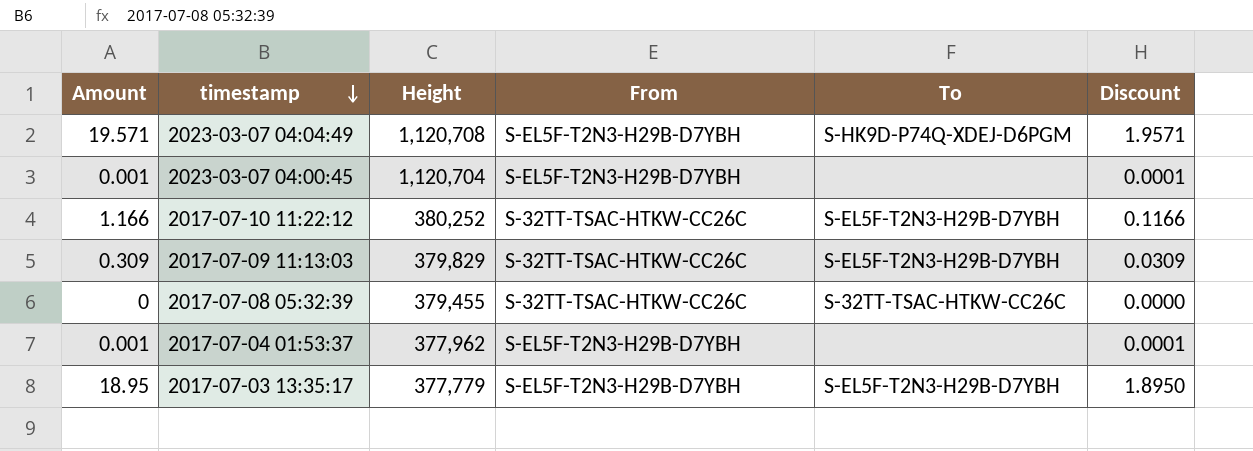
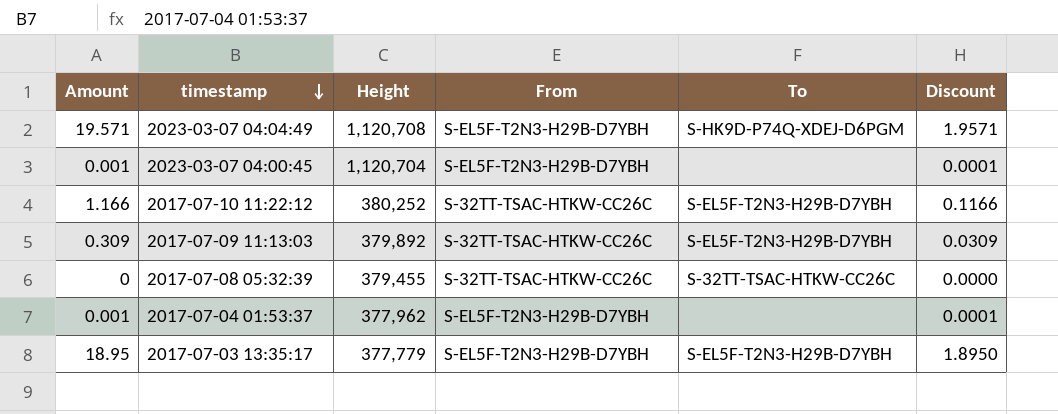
2017-07-09 11:13:03 | Height: 379,829 -> 379,892

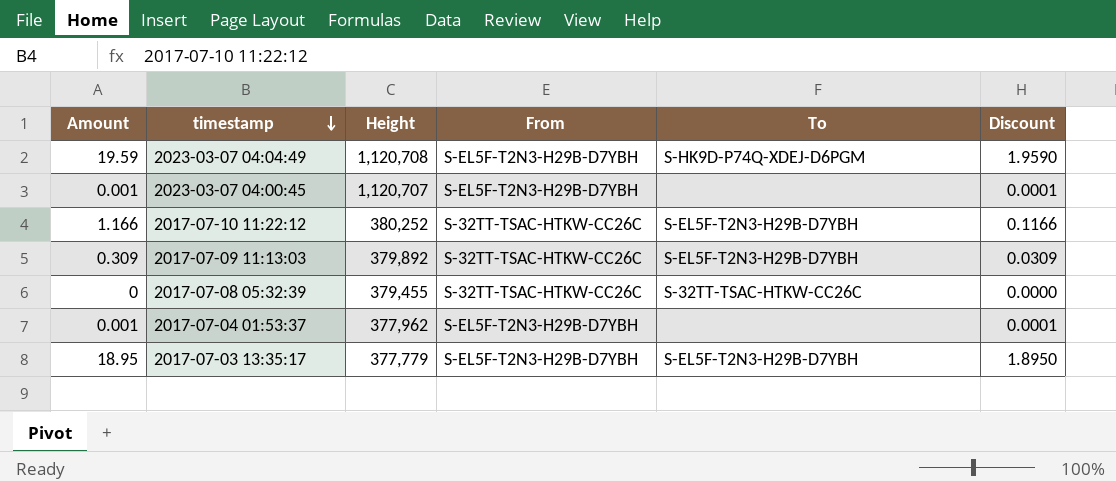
2023-03-07 04:04:49 | Amount: 19.571 -> 19.59
2023-03-07 04:04:49 | Discount: 1.9571 -> 1.9590
2023-03-07 04:00:45 | Height: 1,120,704 -> 1,120,707

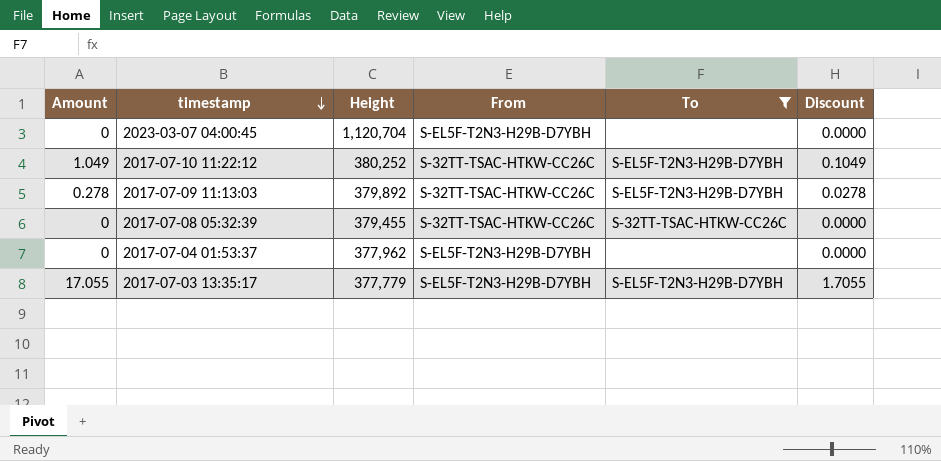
filter: none -> To != S-HK9D-P74Q-XDEJ-D6PGM
2023-03-07 04:00:45 | Amount: 0.001 -> 0
2023-03-07 04:00:45 | Height: 1,120,707 -> 1,120,704
2023-03-07 04:00:45 | Discount: 0.0001 -> 0.0000
2017-07-10 11:22:12 | Amount: 1.166 -> 1.049
2017-07-10 11:22:12 | Discount: 0.1166 -> 0.1049
2017-07-09 11:13:03 | Amount: 0.309 -> 0.278
2017-07-09 11:13:03 | Discount: 0.0309 -> 0.0278
2017-07-04 01:53:37 | Amount: 0.001 -> 0
2017-07-04 01:53:37 | Discount: 0.0001 -> 0.0000
2017-07-03 13:35:17 | Amount: 18.95 -> 17.055
2017-07-03 13:35:17 | Discount: 1.8950 -> 1.7055

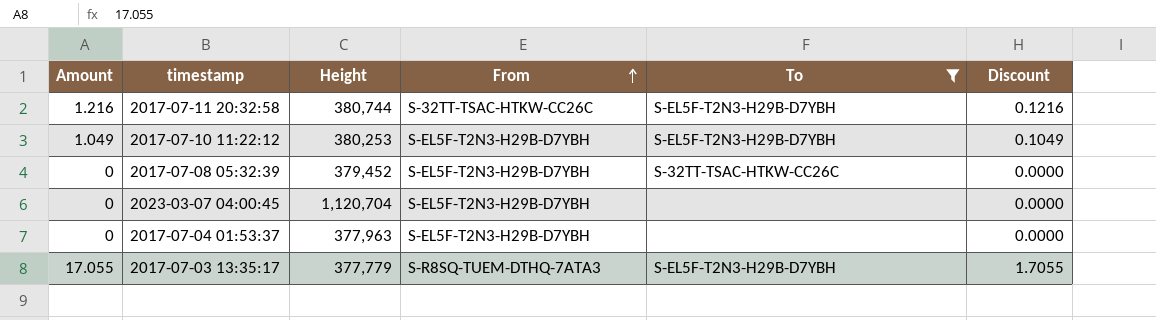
row order: timestamp descending -> From ascending
row 2017-07-09 11:13:03: 0.278 | 379,892 | S-32TT-TSAC-HTKW-CC26C | S-EL5F-T2N3-H29B-D7YBH | 0.0278 -> none
row 2017-07-11 20:32:58: none -> 1.216 | 380,744 | S-32TT-TSAC-HTKW-CC26C | S-EL5F-T2N3-H29B-D7YBH | 0.1216
2017-07-10 11:22:12 | Height: 380,252 -> 380,253
2017-07-10 11:22:12 | From: S-32TT-TSAC-HTKW-CC26C -> S-EL5F-T2N3-H29B-D7YBH
2017-07-08 05:32:39 | Height: 379,455 -> 379,452
2017-07-08 05:32:39 | From: S-32TT-TSAC-HTKW-CC26C -> S-EL5F-T2N3-H29B-D7YBH
2017-07-04 01:53:37 | Height: 377,962 -> 377,963
2017-07-03 13:35:17 | From: S-EL5F-T2N3-H29B-D7YBH -> S-R8SQ-TUEM-DTHQ-7ATA3

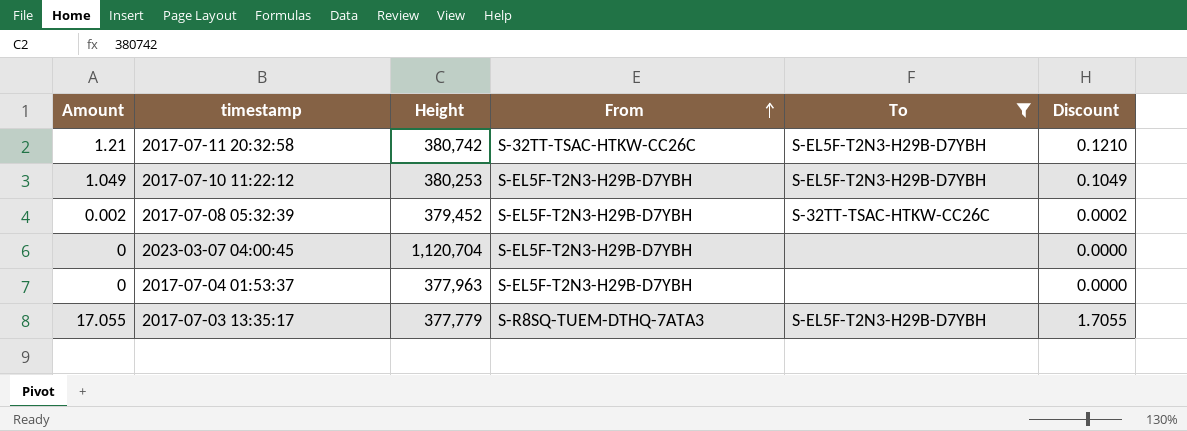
2017-07-11 20:32:58 | Amount: 1.216 -> 1.21
2017-07-11 20:32:58 | Height: 380,744 -> 380,742
2017-07-11 20:32:58 | Discount: 0.1216 -> 0.1210
2017-07-08 05:32:39 | Amount: 0 -> 0.002
2017-07-08 05:32:39 | Discount: 0.0000 -> 0.0002

